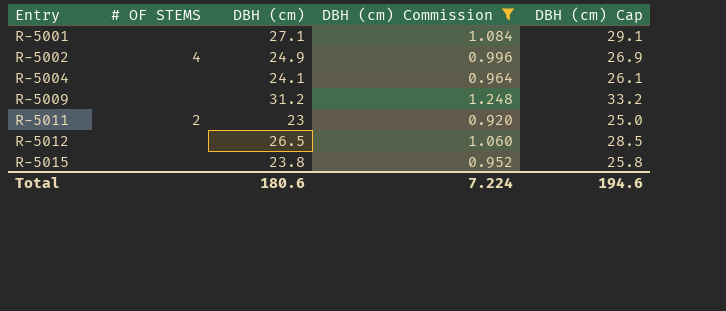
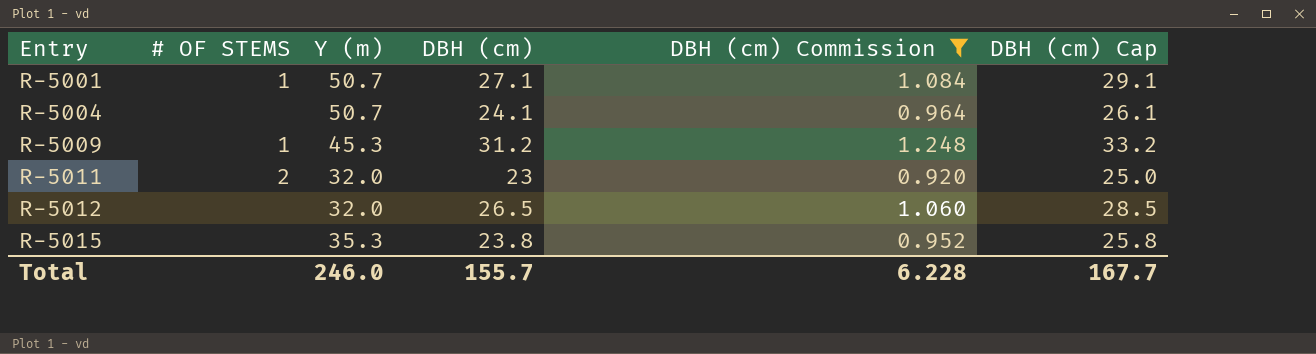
column Y (m) | position: none -> 3
row R-5002: 4 | 24.9 | 0.996 | 26.9 -> none
R-5001 | # OF STEMS: none -> 1
R-5009 | # OF STEMS: none -> 1
Total | DBH (cm): 180.6 -> 155.7
Total | DBH (cm) Commission: 7.224 -> 6.228
Total | DBH (cm) Cap: 194.6 -> 167.7

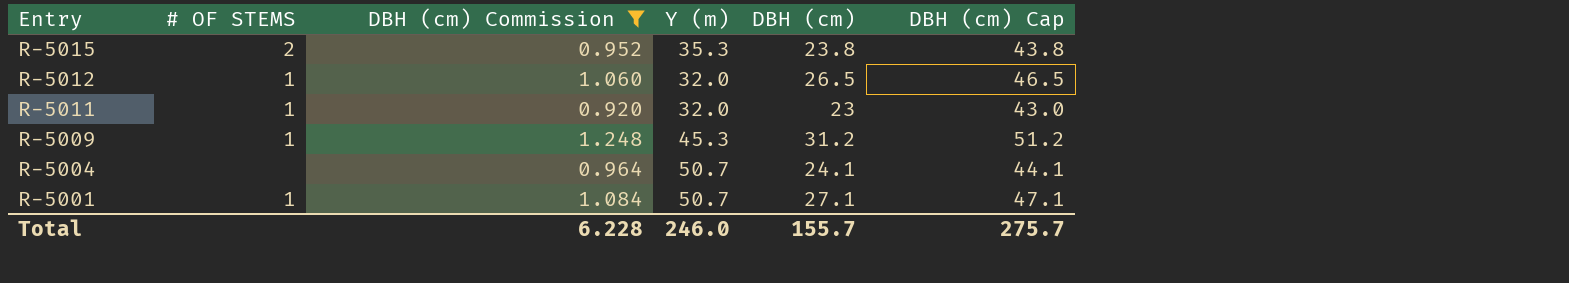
row order: Entry ascending -> Entry descending
column DBH (cm) Commission | position: 5 -> 3
column DBH (cm) Cap | formula: [DBH (cm)] + 2 -> [DBH (cm)] + 20
R-5015 | # OF STEMS: none -> 2
R-5012 | # OF STEMS: none -> 1
R-5011 | # OF STEMS: 2 -> 1
Total | DBH (cm) Cap: 167.7 -> 275.7

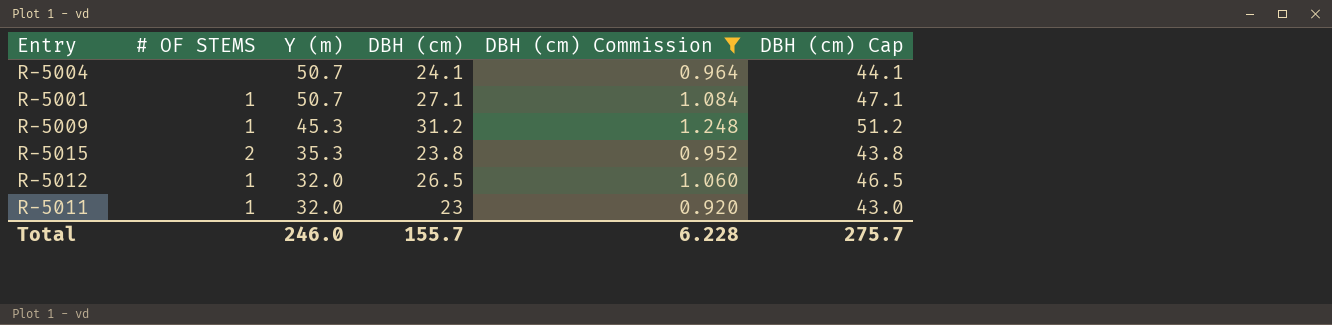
row order: Entry descending -> Y (m) descending
column DBH (cm) Commission | position: 3 -> 5

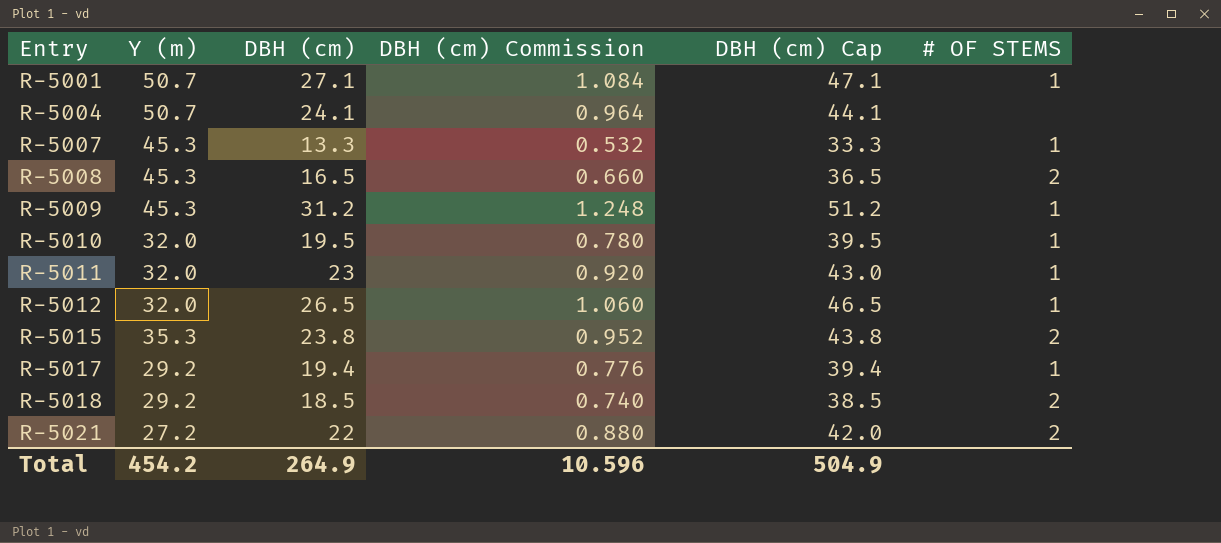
filter: DBH (cm) Commission >= 0.920 -> none
row order: Y (m) descending -> Entry ascending
column # OF STEMS | position: 2 -> 6
Total | Y (m): 246.0 -> 454.2
Total | DBH (cm): 155.7 -> 264.9
Total | DBH (cm) Commission: 6.228 -> 10.596
Total | DBH (cm) Cap: 275.7 -> 504.9

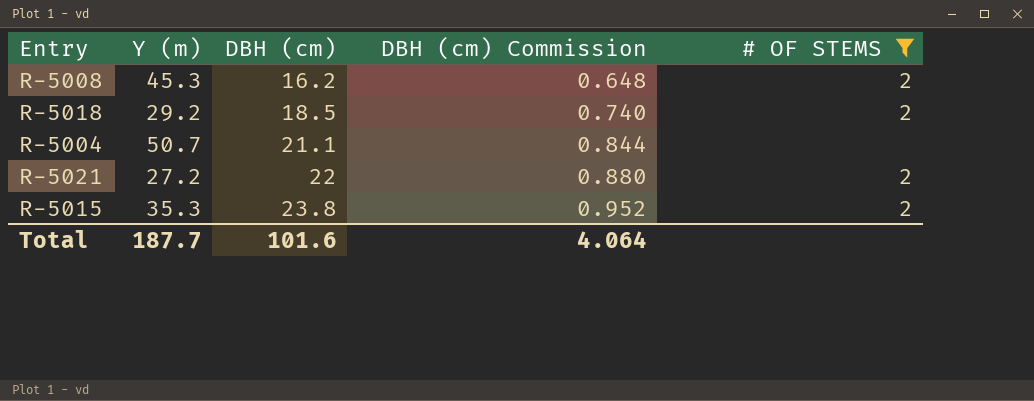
filter: none -> # OF STEMS != 1
row order: Entry ascending -> DBH (cm) ascending
column DBH (cm) Cap | formula: [DBH (cm)] + 20 -> none
R-5008 | DBH (cm): 16.5 -> 16.2
R-5008 | DBH (cm) Commission: 0.660 -> 0.648
R-5004 | DBH (cm): 24.1 -> 21.1
R-5004 | DBH (cm) Commission: 0.964 -> 0.844
Total | Y (m): 454.2 -> 187.7
Total | DBH (cm): 264.9 -> 101.6
Total | DBH (cm) Commission: 10.596 -> 4.064

